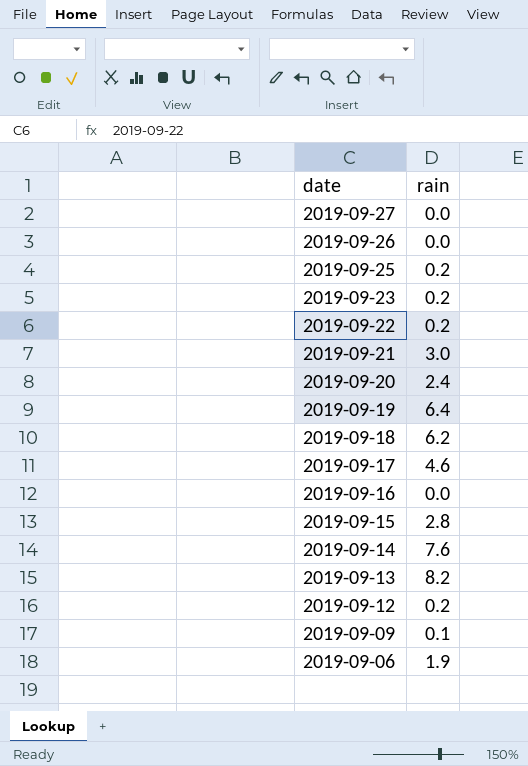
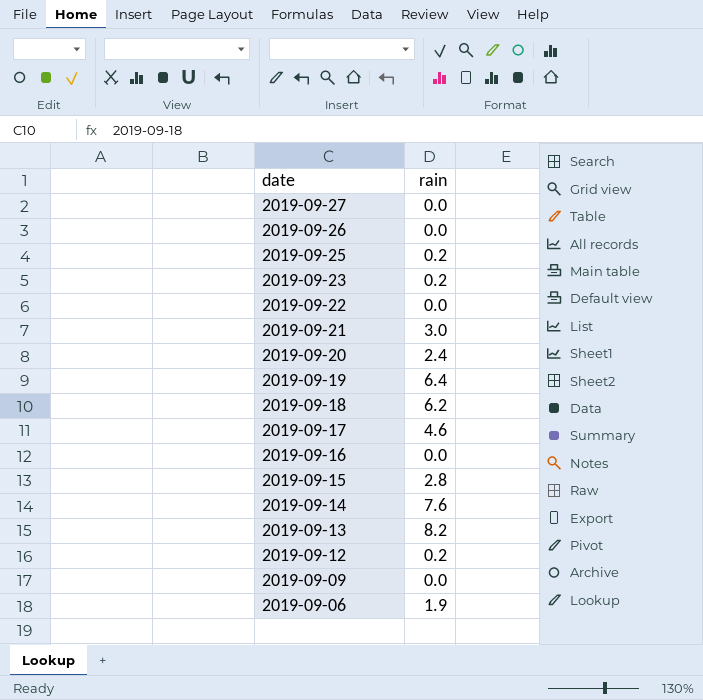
2019-09-22 | rain: 0.2 -> 0.0
2019-09-09 | rain: 0.1 -> 0.0

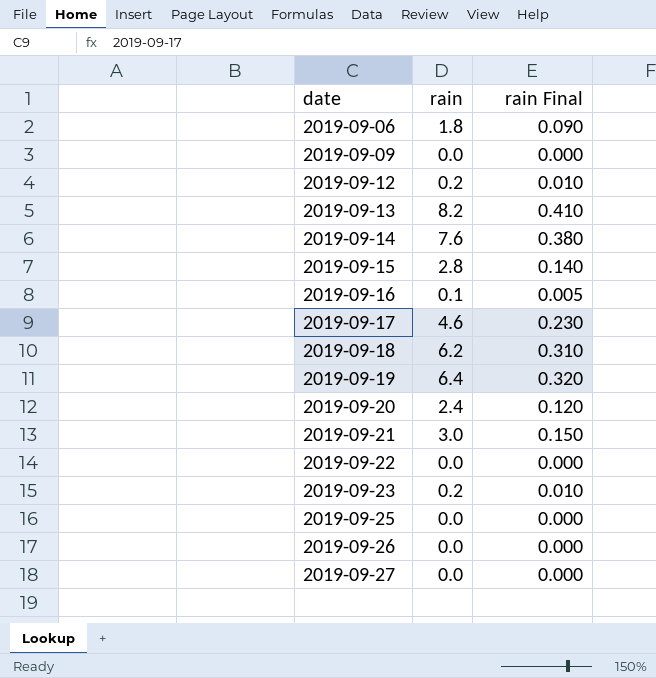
row order: date descending -> date ascending
column rain Final | formula: none -> [rain] * 0.05
2019-09-06 | rain: 1.9 -> 1.8
2019-09-16 | rain: 0.0 -> 0.1
2019-09-25 | rain: 0.2 -> 0.0

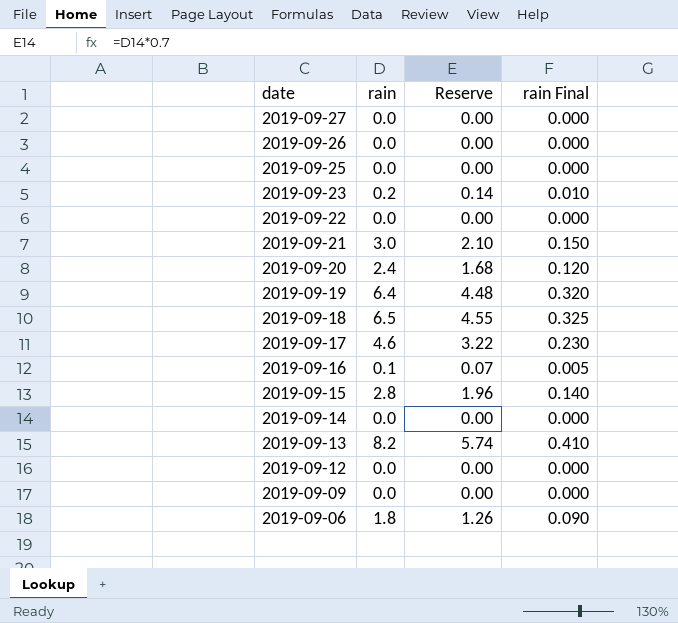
row order: date ascending -> date descending
column Reserve | formula: none -> [rain] * 0.7
2019-09-18 | rain: 6.2 -> 6.5
2019-09-18 | rain Final: 0.310 -> 0.325
2019-09-14 | rain: 7.6 -> 0.0
2019-09-14 | rain Final: 0.380 -> 0.000
2019-09-12 | rain: 0.2 -> 0.0
2019-09-12 | rain Final: 0.010 -> 0.000

